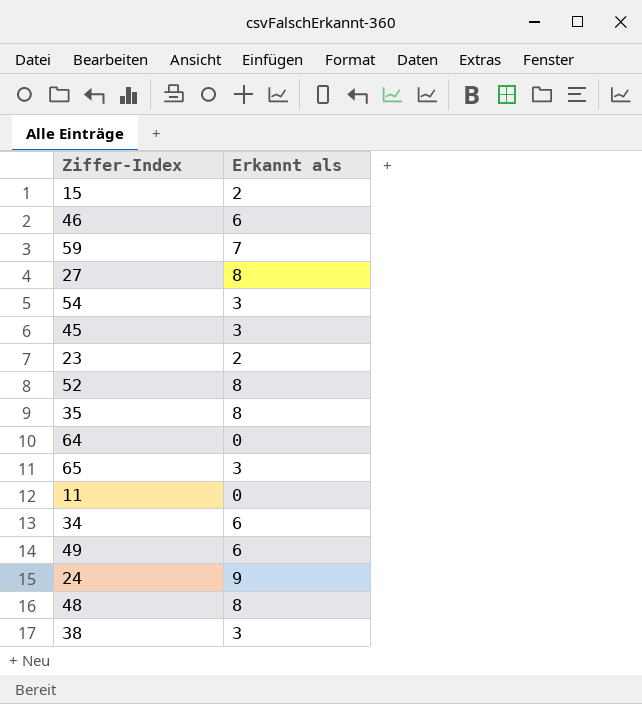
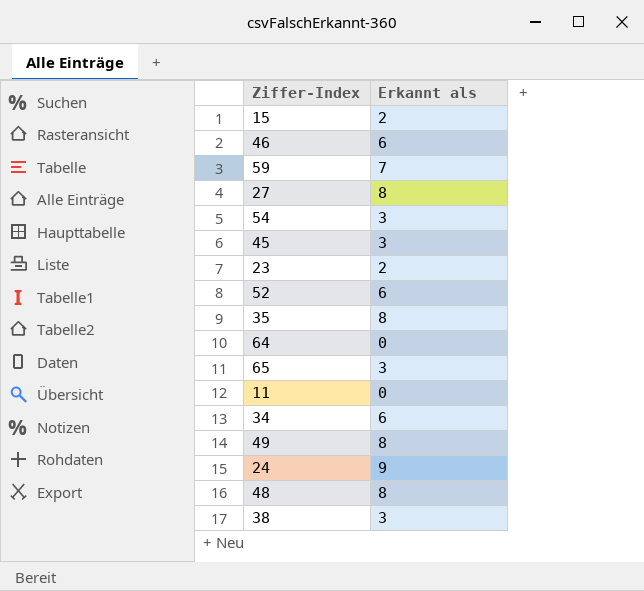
52 | Erkannt als: 8 -> 6
49 | Erkannt als: 6 -> 8

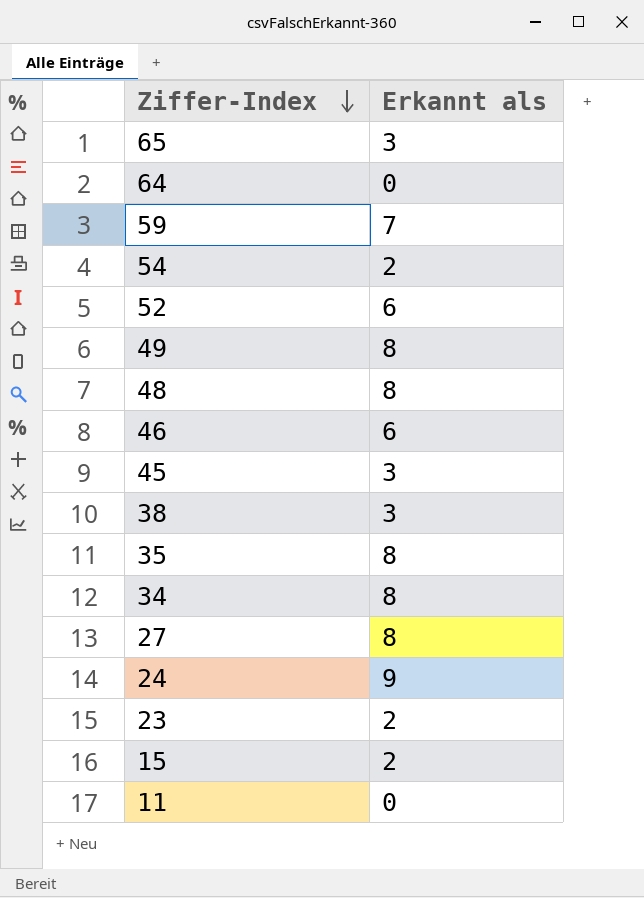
row order: none -> Ziffer-Index descending
54 | Erkannt als: 3 -> 2
34 | Erkannt als: 6 -> 8

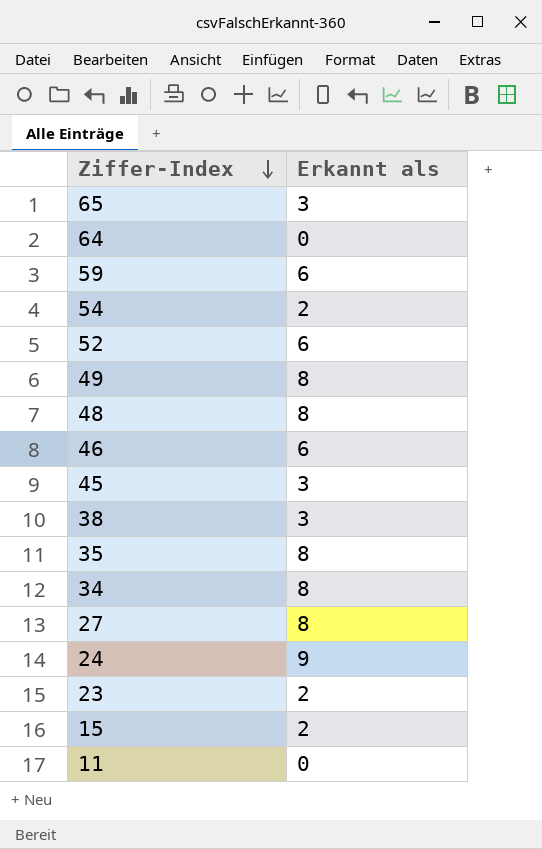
59 | Erkannt als: 7 -> 6

